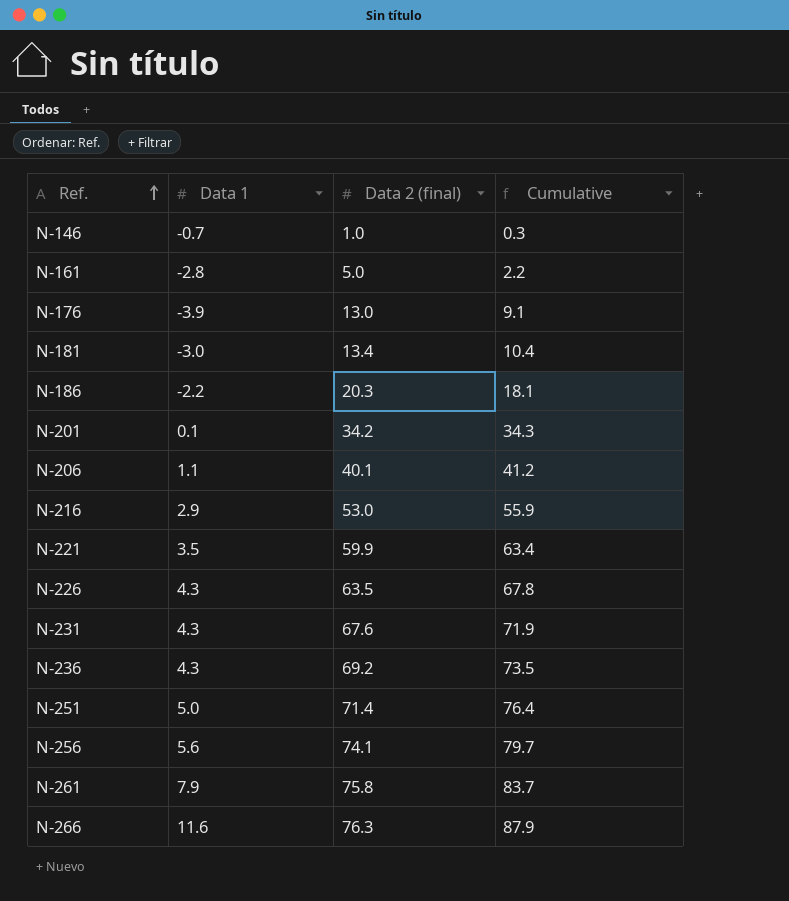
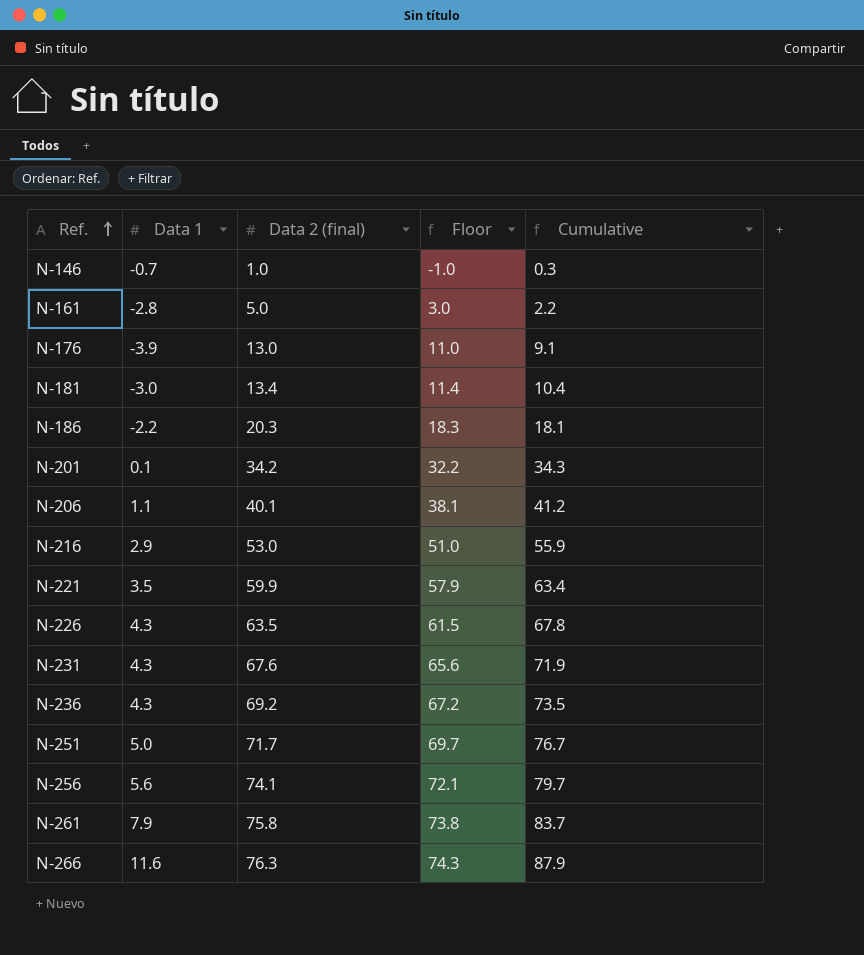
column Floor | formula: none -> [Data 2 (final)] - 2
N-251 | Data 2 (final): 71.4 -> 71.7
N-251 | Cumulative: 76.4 -> 76.7

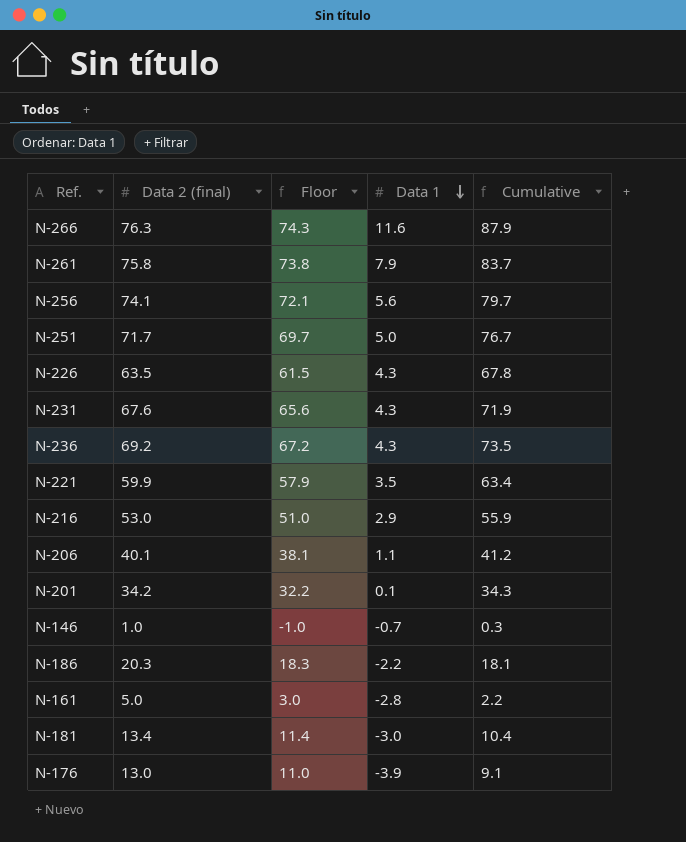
row order: Ref. ascending -> Data 1 descending
column Data 1 | position: 2 -> 4

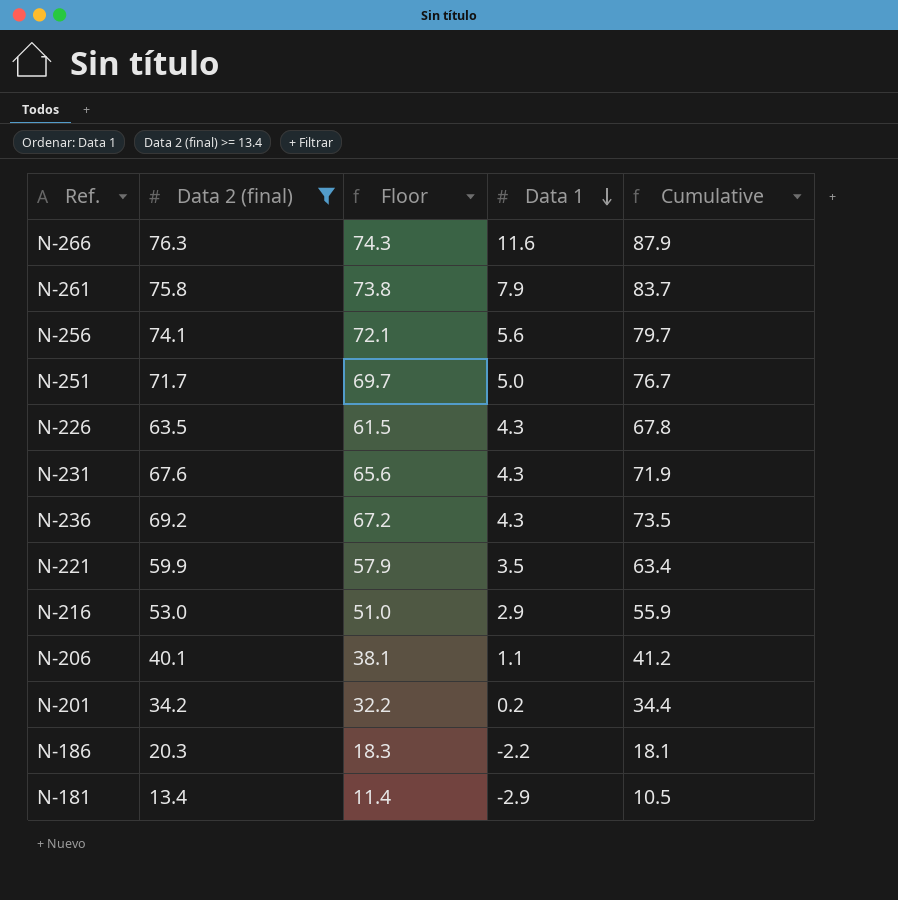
filter: none -> Data 2 (final) >= 13.4
N-201 | Data 1: 0.1 -> 0.2
N-201 | Cumulative: 34.3 -> 34.4
N-181 | Data 1: -3.0 -> -2.9
N-181 | Cumulative: 10.4 -> 10.5

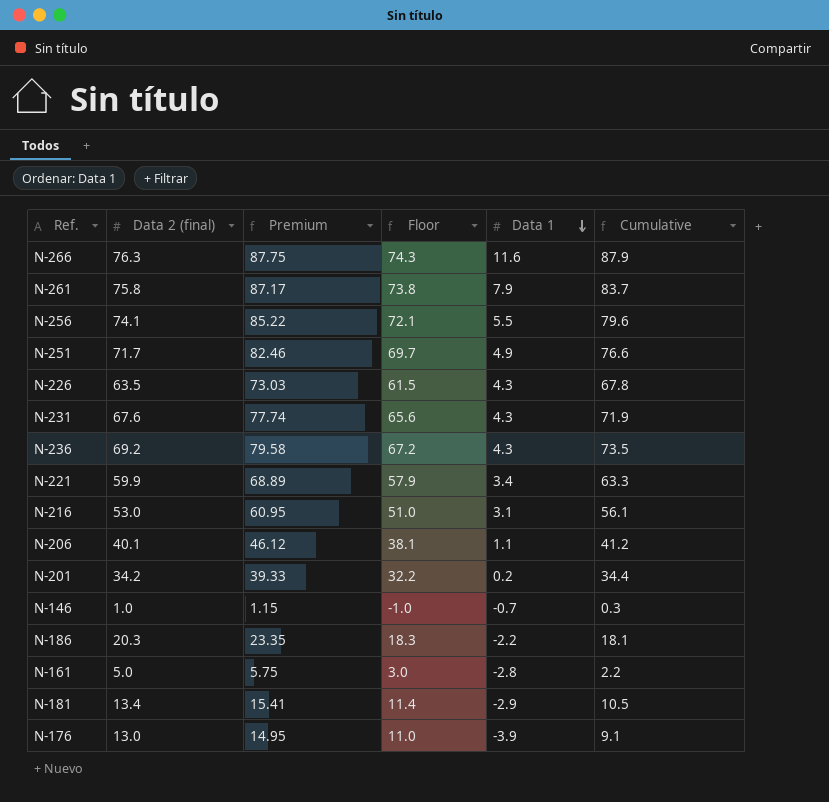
filter: Data 2 (final) >= 13.4 -> none
column Premium | formula: none -> [Data 2 (final)] * 1.15
N-256 | Data 1: 5.6 -> 5.5
N-256 | Cumulative: 79.7 -> 79.6
N-251 | Data 1: 5.0 -> 4.9
N-251 | Cumulative: 76.7 -> 76.6
N-221 | Data 1: 3.5 -> 3.4
N-221 | Cumulative: 63.4 -> 63.3
N-216 | Data 1: 2.9 -> 3.1
N-216 | Cumulative: 55.9 -> 56.1

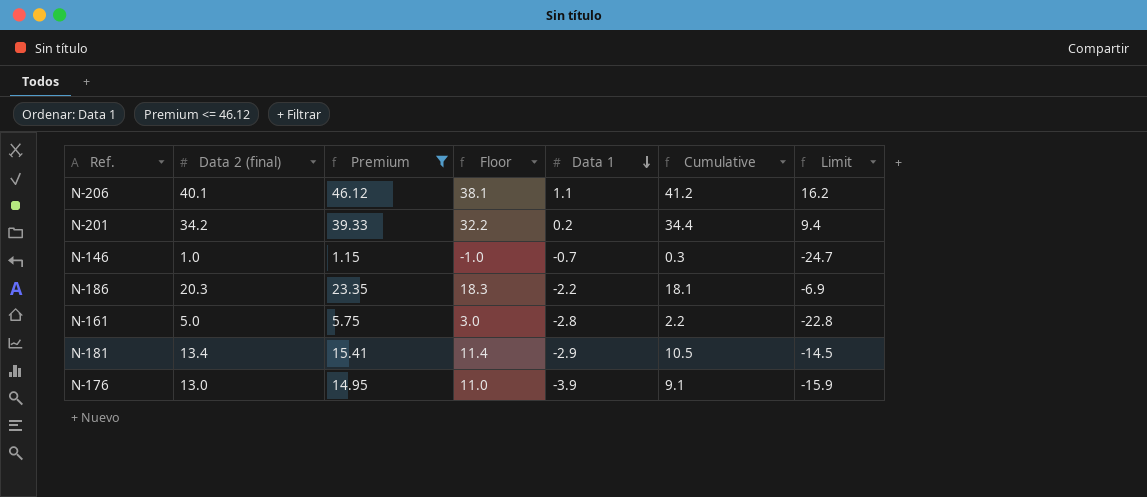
filter: none -> Premium <= 46.12
column Limit | formula: none -> [Cumulative] - 25

